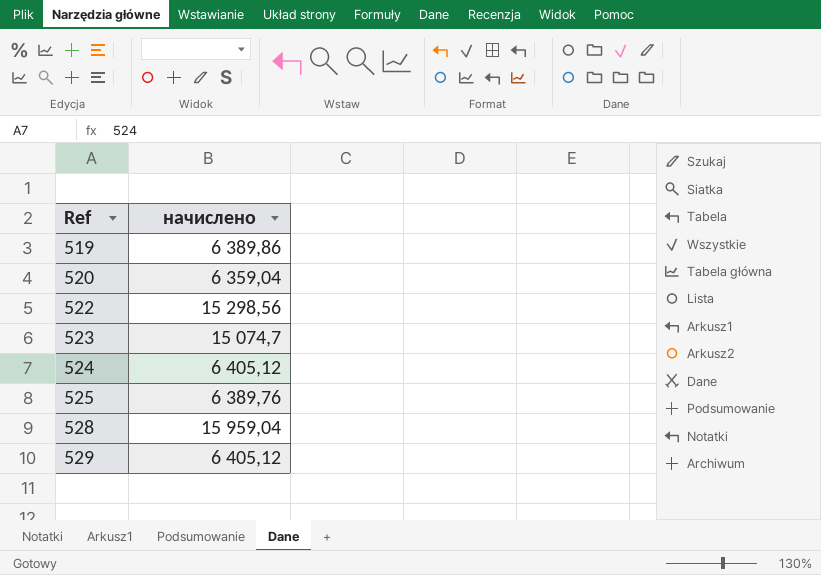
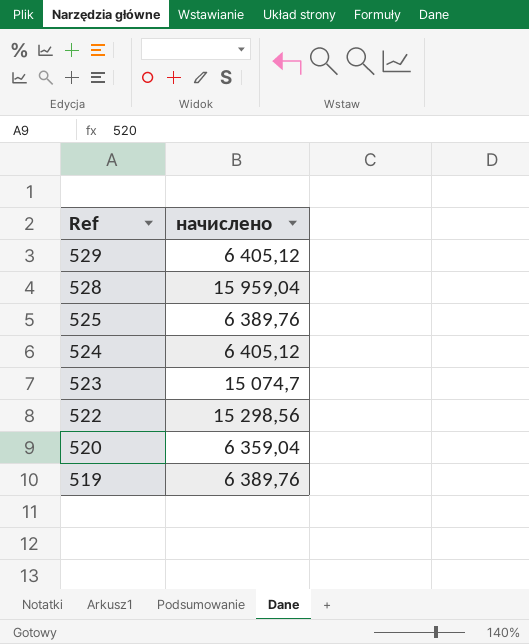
row order: Ref ascending -> Ref descending
519 | начислено: 6 389,86 -> 6 389,76

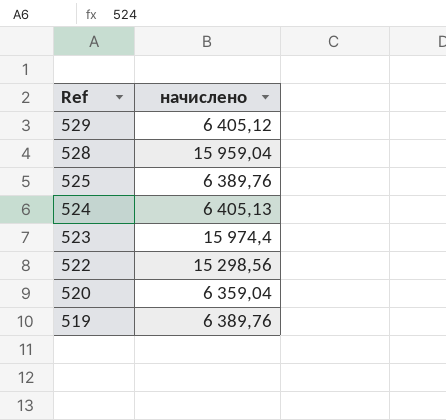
524 | начислено: 6 405,12 -> 6 405,13
523 | начислено: 15 074,7 -> 15 974,4

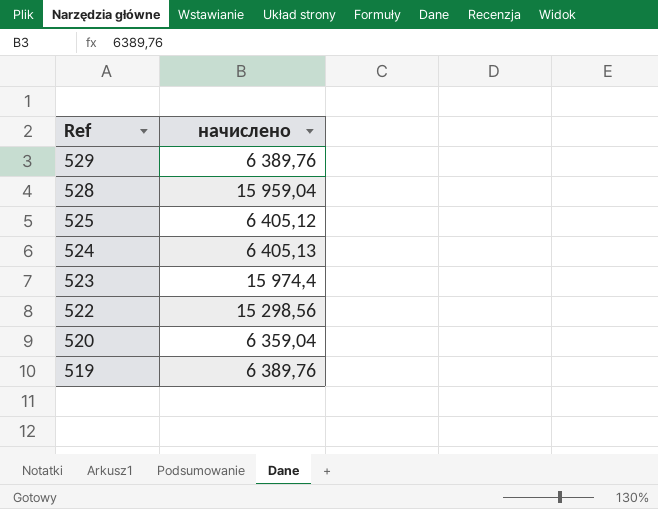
529 | начислено: 6 405,12 -> 6 389,76
525 | начислено: 6 389,76 -> 6 405,12

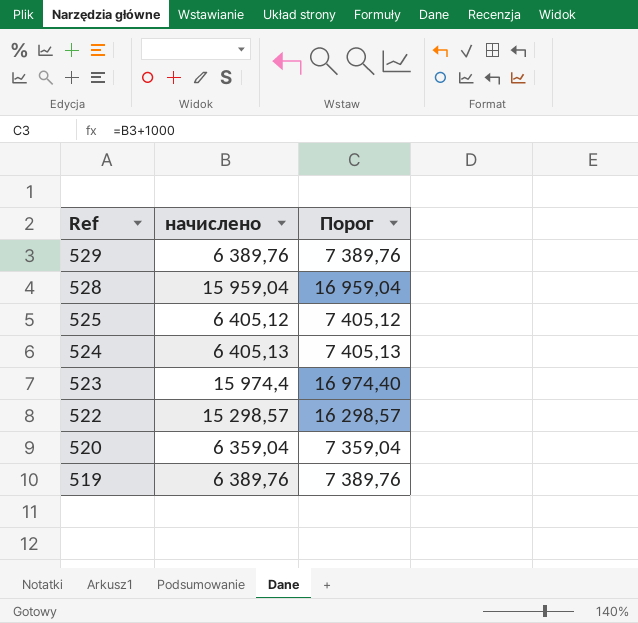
column Порог | formula: none -> [начислено] + 1000
522 | начислено: 15 298,56 -> 15 298,57

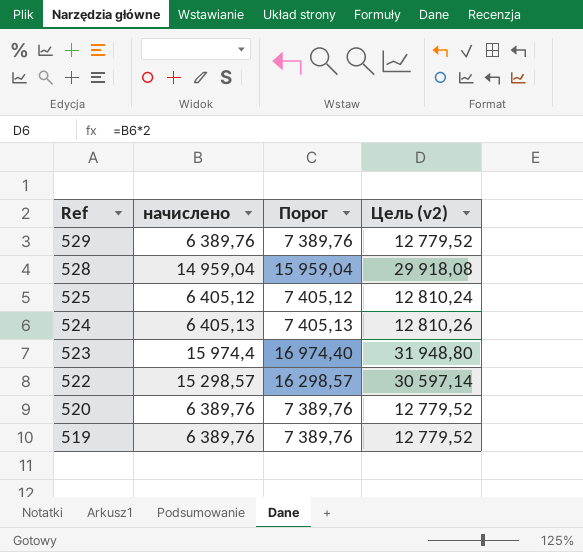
column Цель (v2) | formula: none -> [начислено] * 2
528 | начислено: 15 959,04 -> 14 959,04
528 | Порог: 16 959,04 -> 15 959,04
520 | начислено: 6 359,04 -> 6 389,76
520 | Порог: 7 359,04 -> 7 389,76

